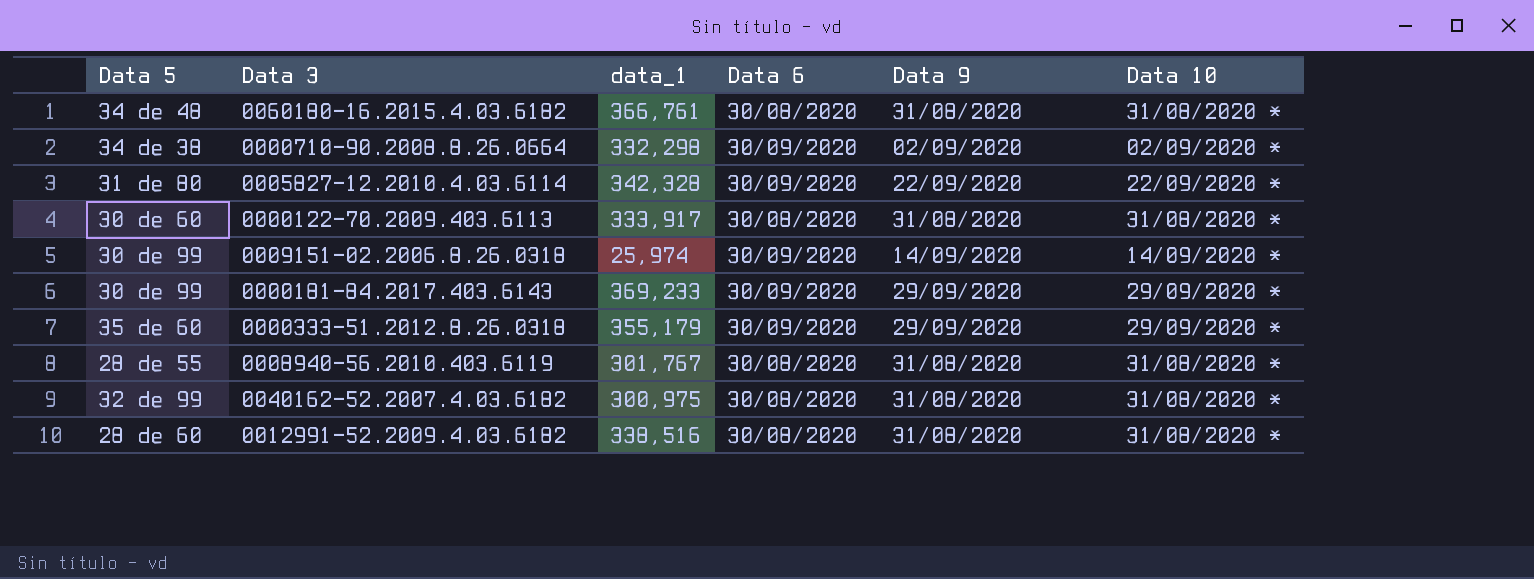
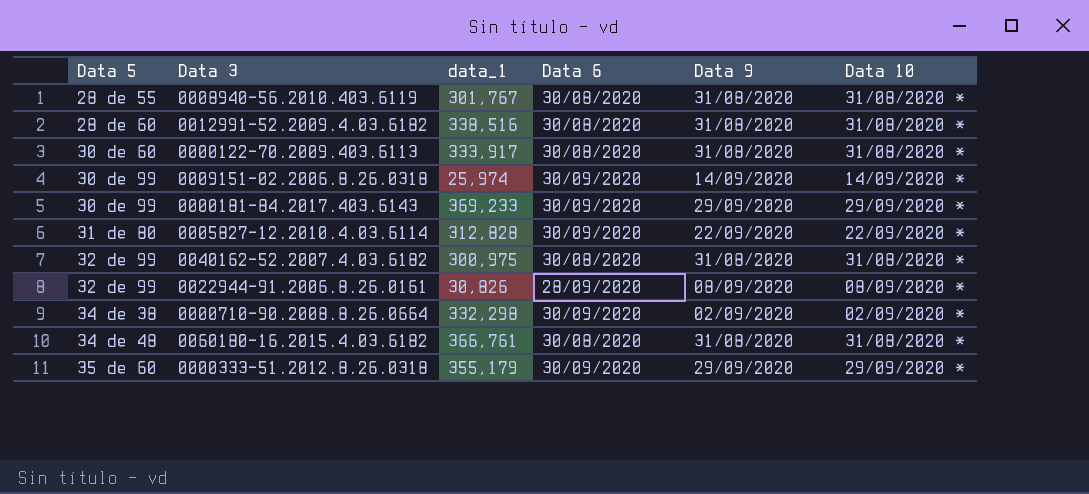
row order: none -> Data 5 ascending
0005827-12.2010.4.03.6114 | data_1: 342,328 -> 312,828
row 0022944-91.2006.8.26.0161: none -> 32 de 99 | 30,826 | 28/09/2020 | 08/09/2020 | 08/09/2020 *

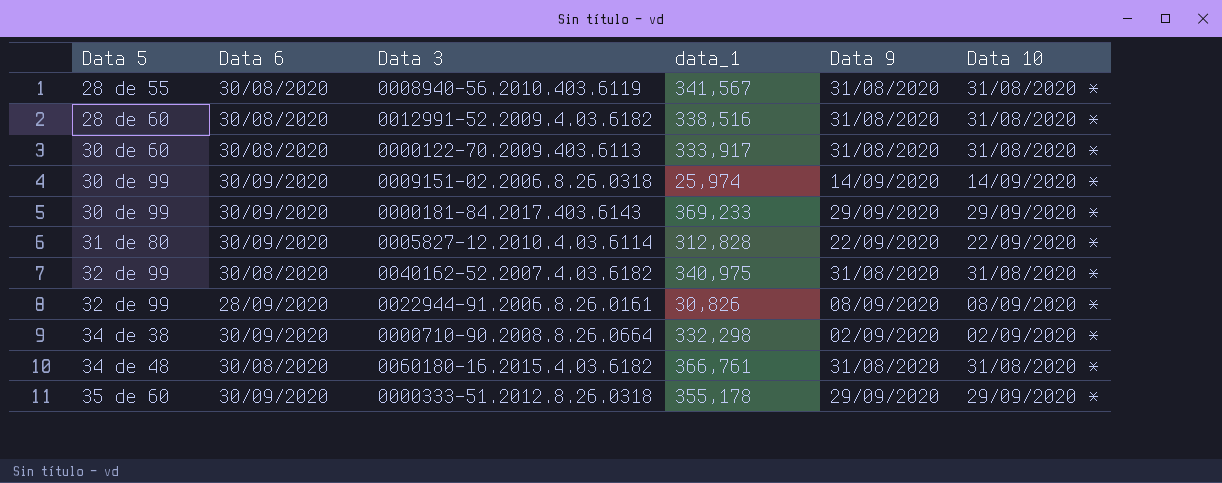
column Data 6 | position: 4 -> 2
0008940-56.2010.403.6119 | data_1: 301,767 -> 341,567
0040162-52.2007.4.03.6182 | data_1: 300,975 -> 340,975
0000333-51.2012.8.26.0318 | data_1: 355,179 -> 355,178

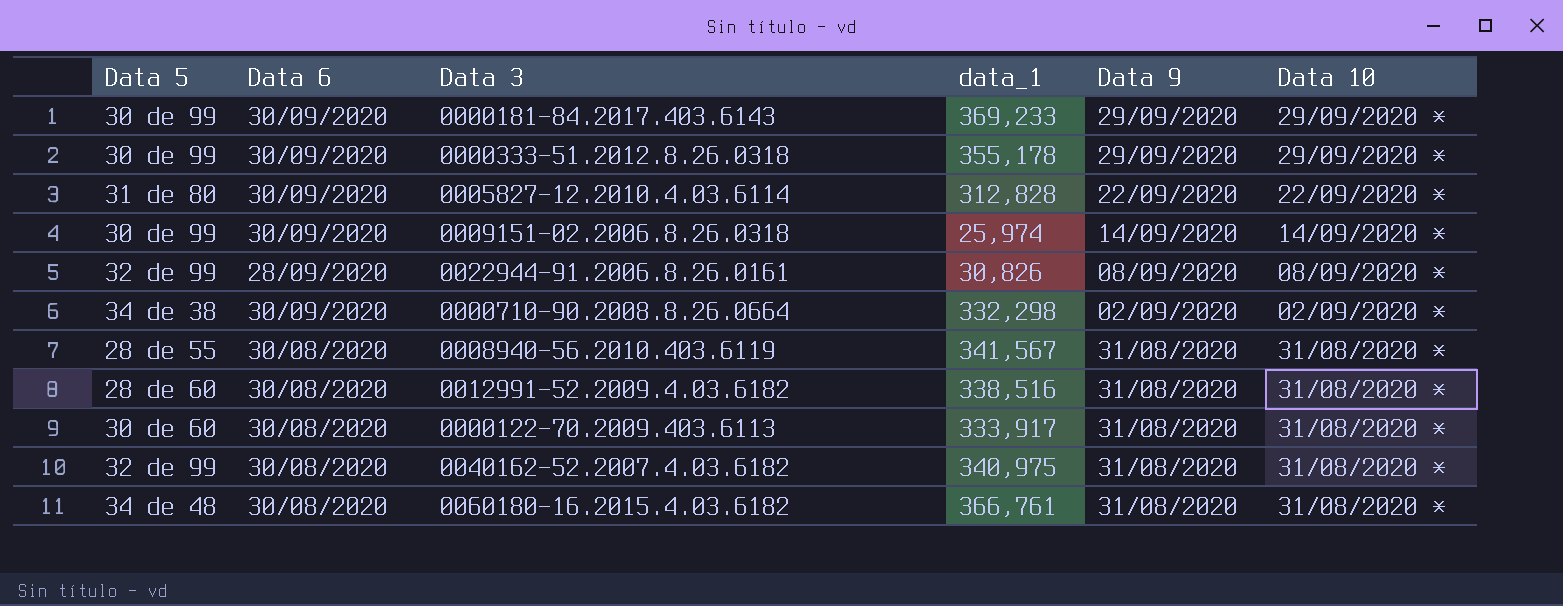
row order: Data 5 ascending -> Data 9 descending
0000333-51.2012.8.26.0318 | Data 5: 35 de 60 -> 30 de 99

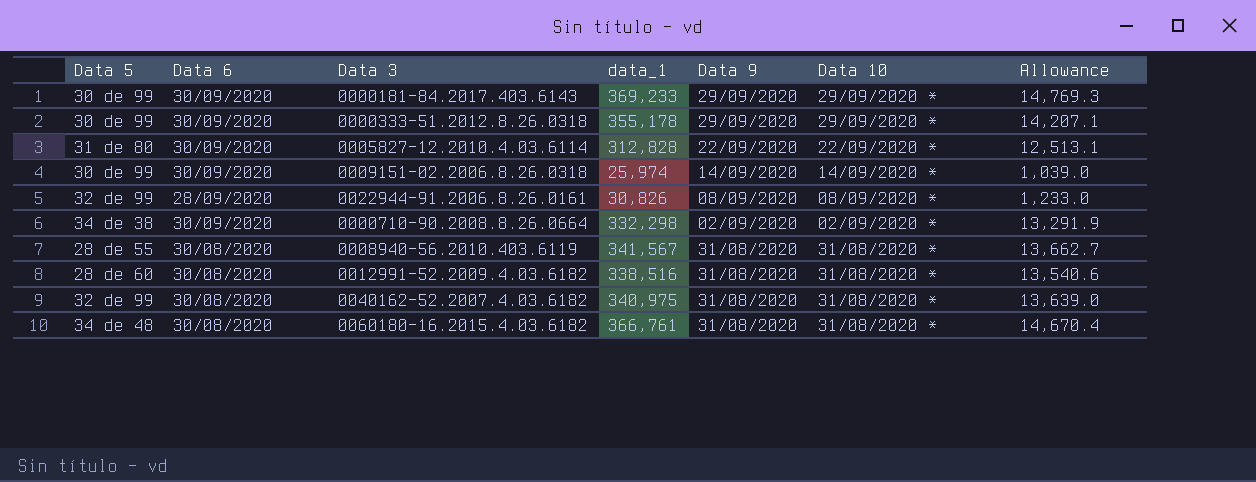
column Allowance | formula: none -> [data_1] * 0.04
row 0000122-70.2009.403.6113: 30 de 60 | 30/08/2020 | 333,917 | 31/08/2020 | 31/08/2020 * -> none

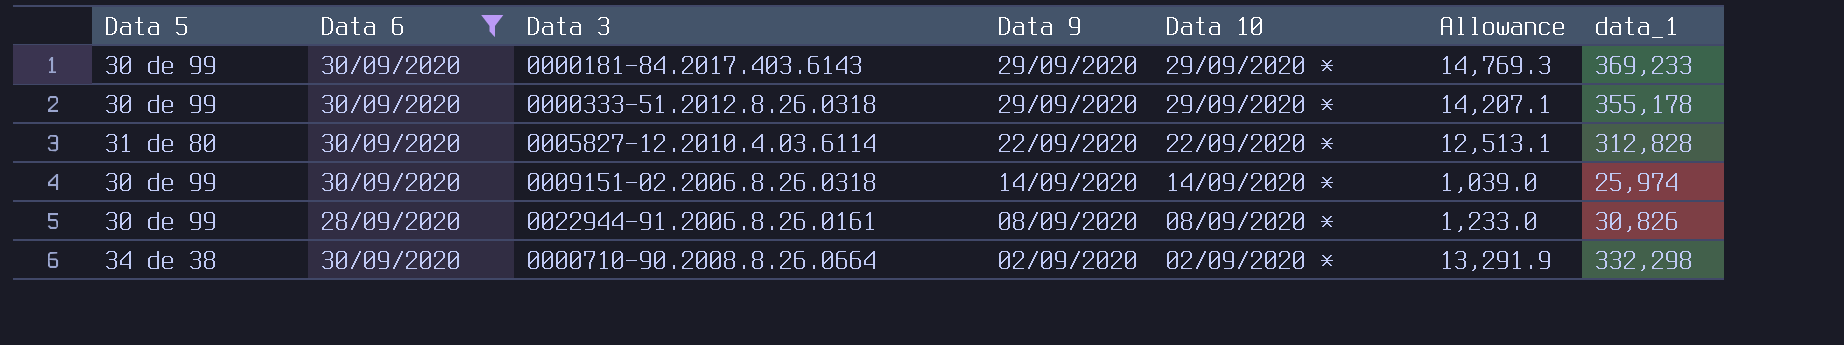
filter: none -> Data 6 != 30/08/2020
column data_1 | position: 4 -> 7
0022944-91.2006.8.26.0161 | Data 5: 32 de 99 -> 30 de 99

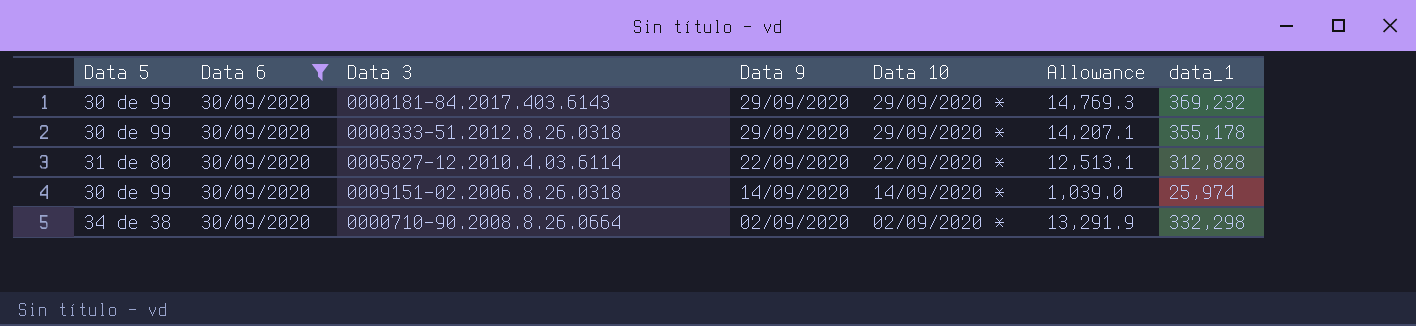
row 0022944-91.2006.8.26.0161: 30 de 99 | 28/09/2020 | 08/09/2020 | 08/09/2020 * | 1,233.0 | 30,826 -> none
0000181-84.2017.403.6143 | data_1: 369,233 -> 369,232

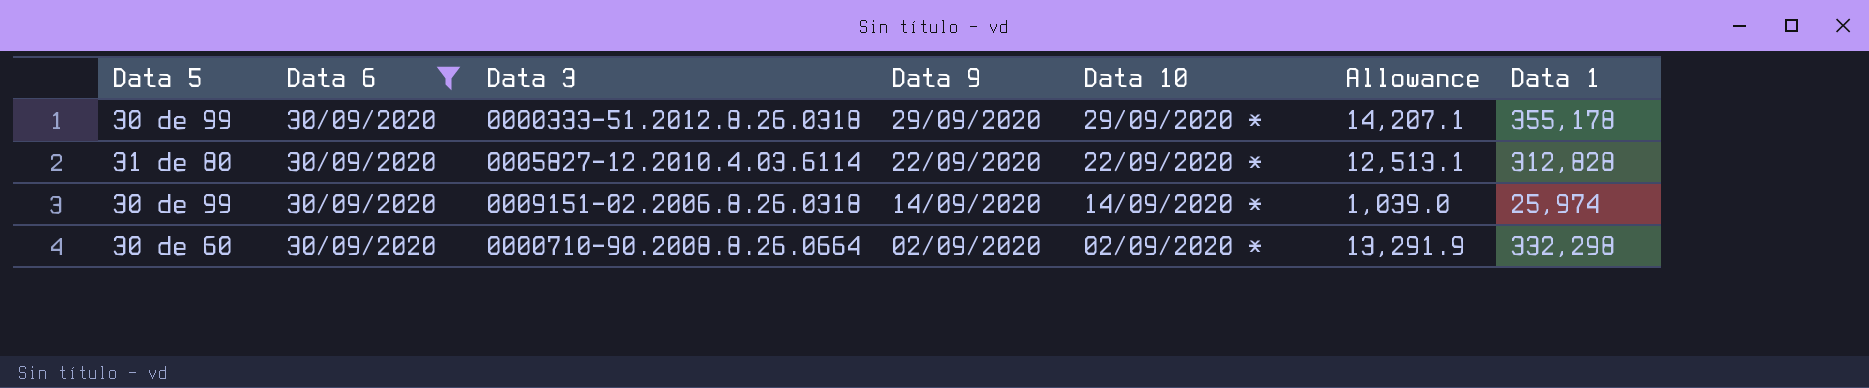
column name: data_1 -> Data 1
row 0000181-84.2017.403.6143: 30 de 99 | 30/09/2020 | 29/09/2020 | 29/09/2020 * | 14,769.3 | 369,232 -> none
0000710-90.2008.8.26.0664 | Data 5: 34 de 38 -> 30 de 60

